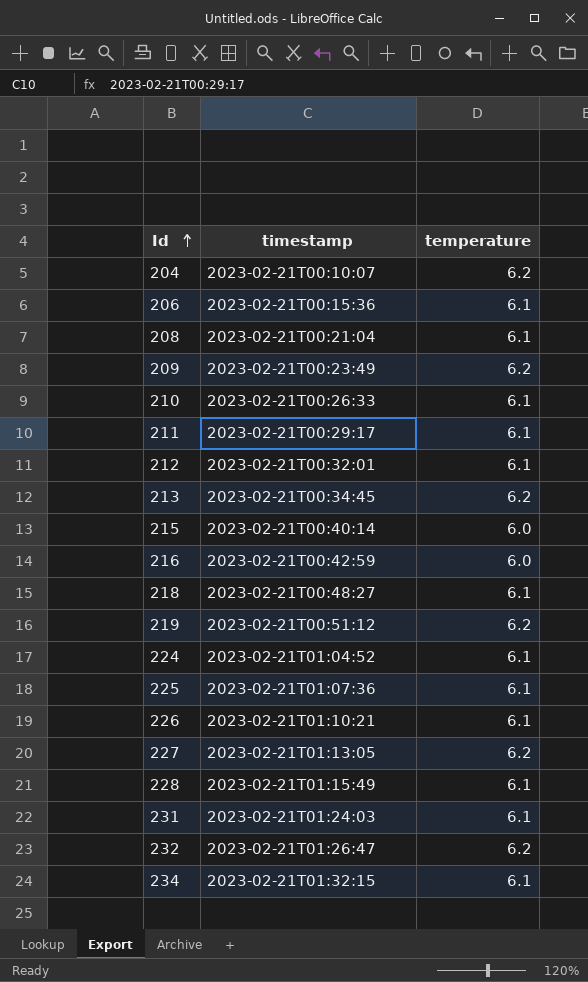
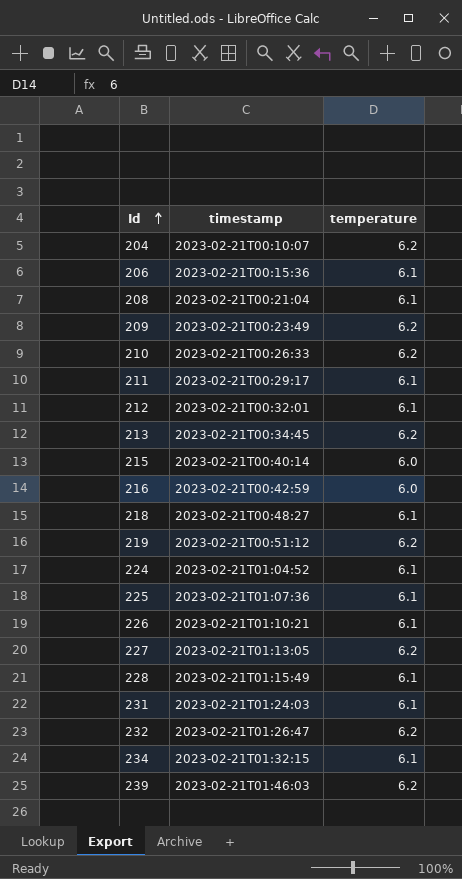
210 | temperature: 6.1 -> 6.2
row 239: none -> 2023-02-21T01:46:03 | 6.2

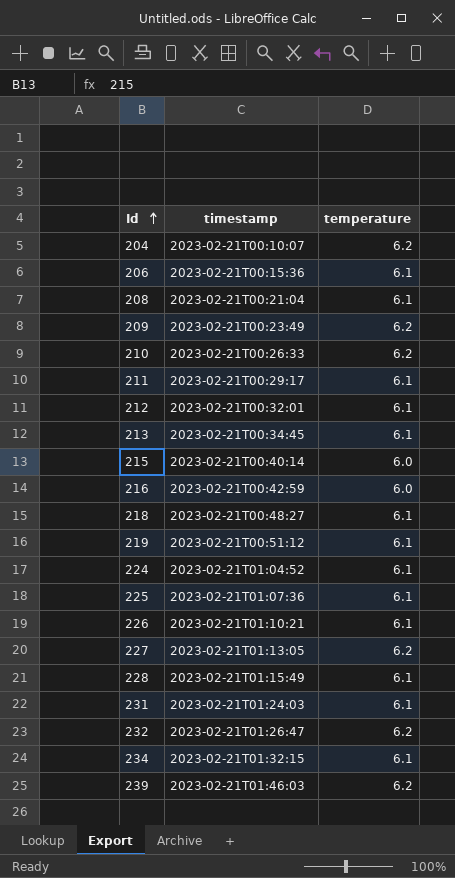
213 | temperature: 6.2 -> 6.1
219 | temperature: 6.2 -> 6.1

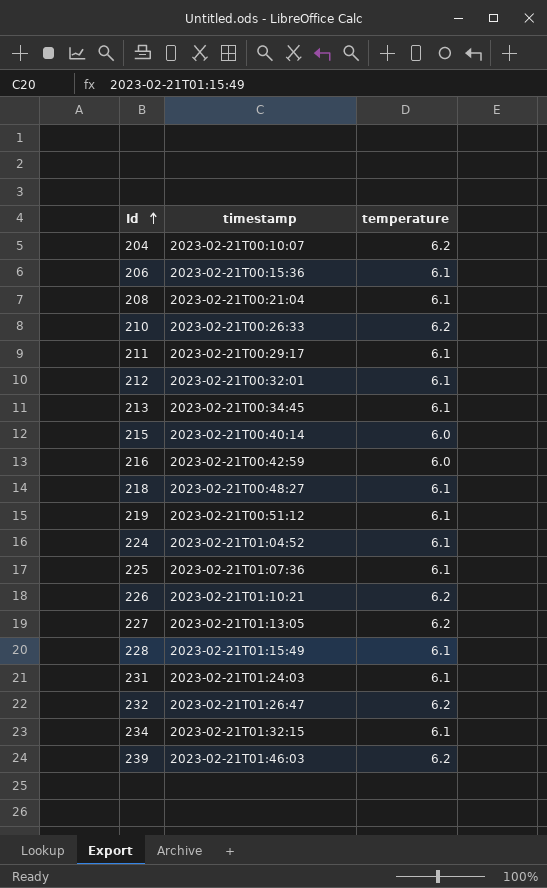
row 209: 2023-02-21T00:23:49 | 6.2 -> none
226 | temperature: 6.1 -> 6.2

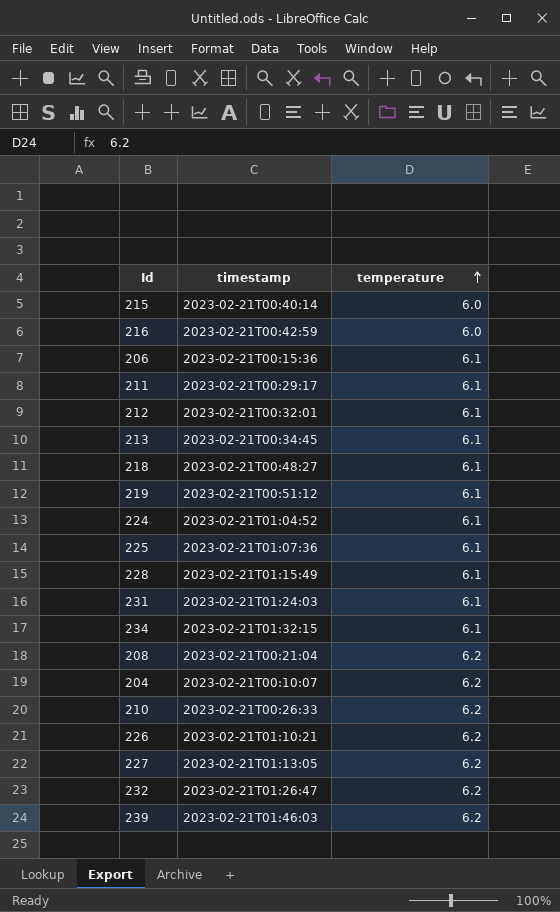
row order: Id ascending -> temperature ascending
208 | temperature: 6.1 -> 6.2

